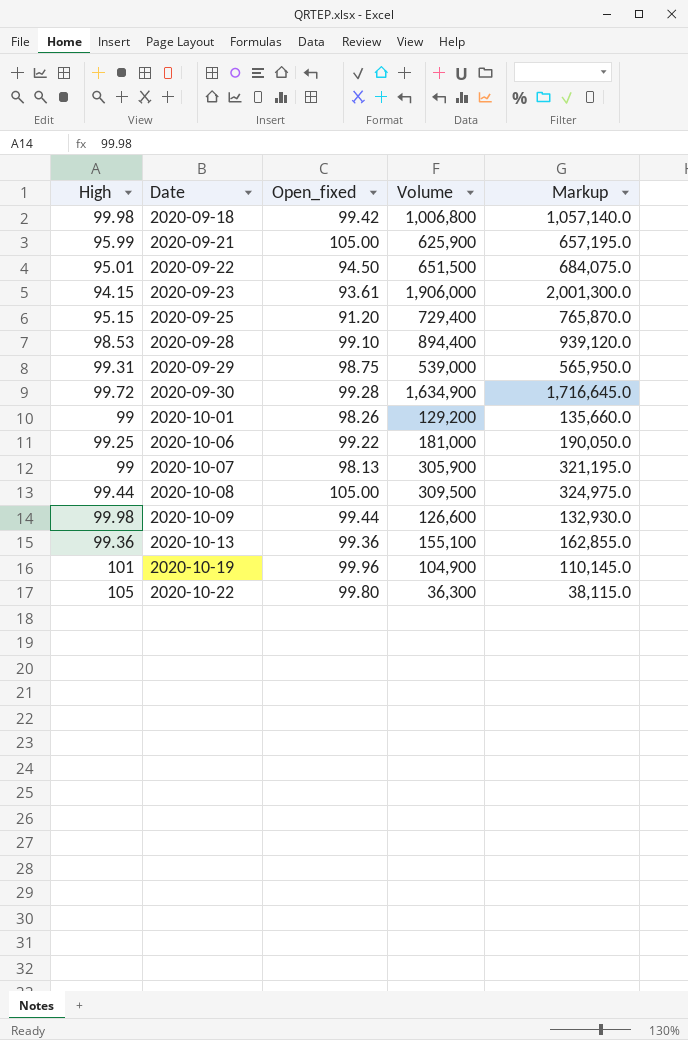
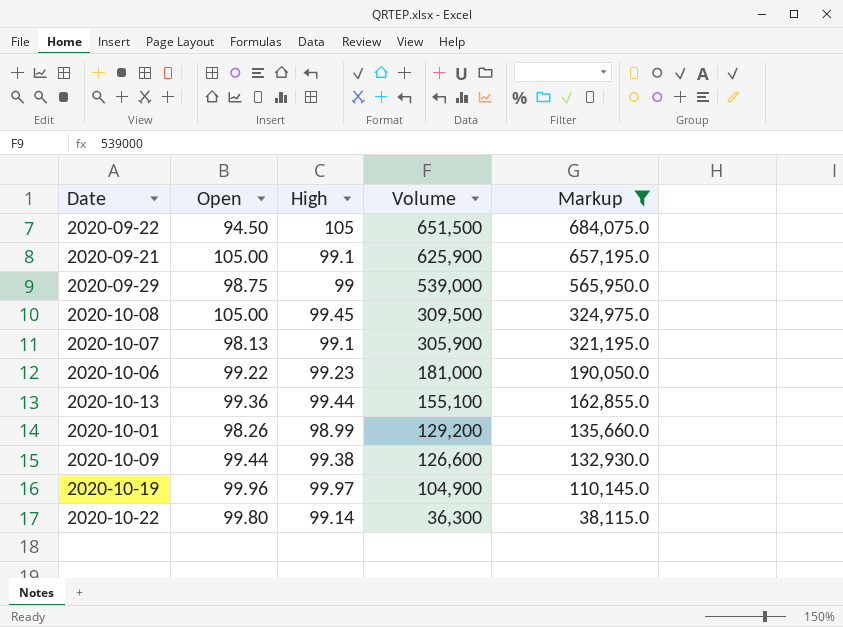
filter: none -> Markup <= 684,075.0
row order: Date ascending -> Volume descending
column name: Open_fixed -> Open
column High | position: 1 -> 3
2020-09-22 | High: 95.01 -> 105
2020-09-21 | High: 95.99 -> 99.1
2020-09-29 | High: 99.31 -> 99
2020-10-08 | High: 99.44 -> 99.45
2020-10-07 | High: 99 -> 99.1
2020-10-06 | High: 99.25 -> 99.23
2020-10-13 | High: 99.36 -> 99.44
2020-10-01 | High: 99 -> 98.99
2020-10-09 | High: 99.98 -> 99.38
2020-10-19 | High: 101 -> 99.97
2020-10-22 | High: 105 -> 99.14

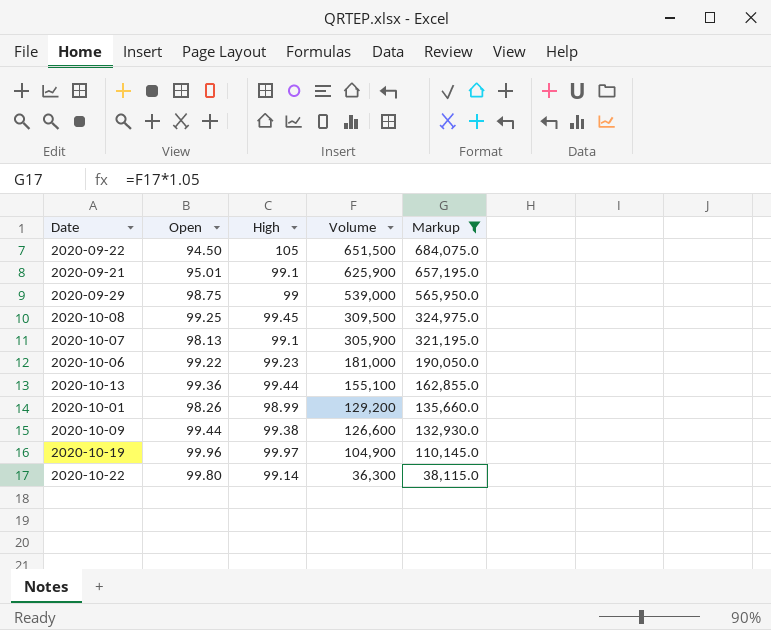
2020-09-21 | Open: 105.00 -> 95.01
2020-10-08 | Open: 105.00 -> 99.25

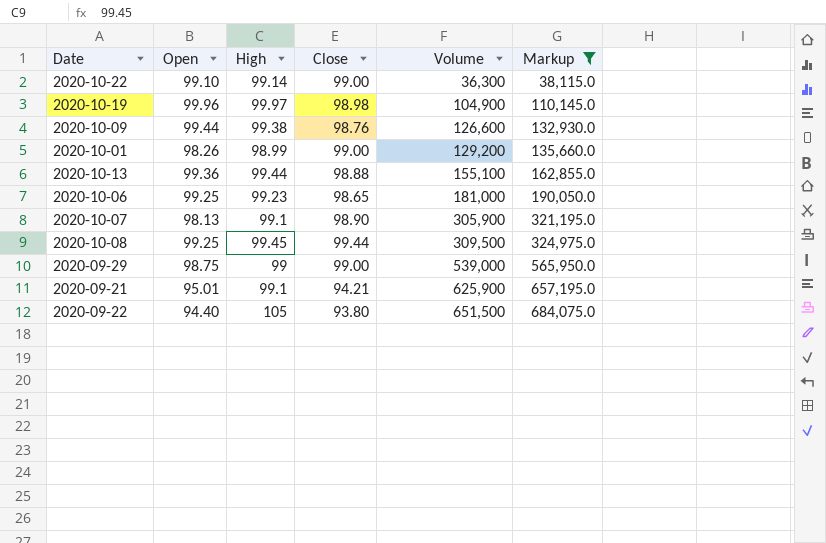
row order: Volume descending -> Volume ascending
column Close | position: none -> 4
2020-10-22 | Open: 99.80 -> 99.10
2020-10-06 | Open: 99.22 -> 99.25
2020-09-22 | Open: 94.50 -> 94.40

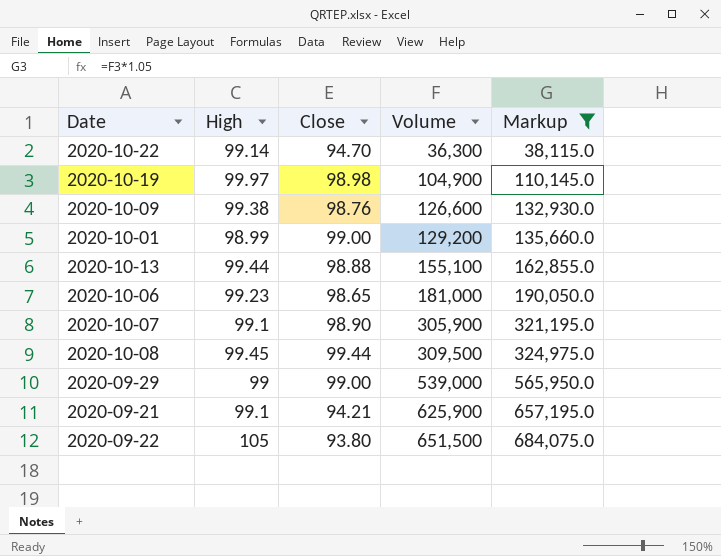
column Open | position: 2 -> none
2020-10-22 | Close: 99.00 -> 94.70

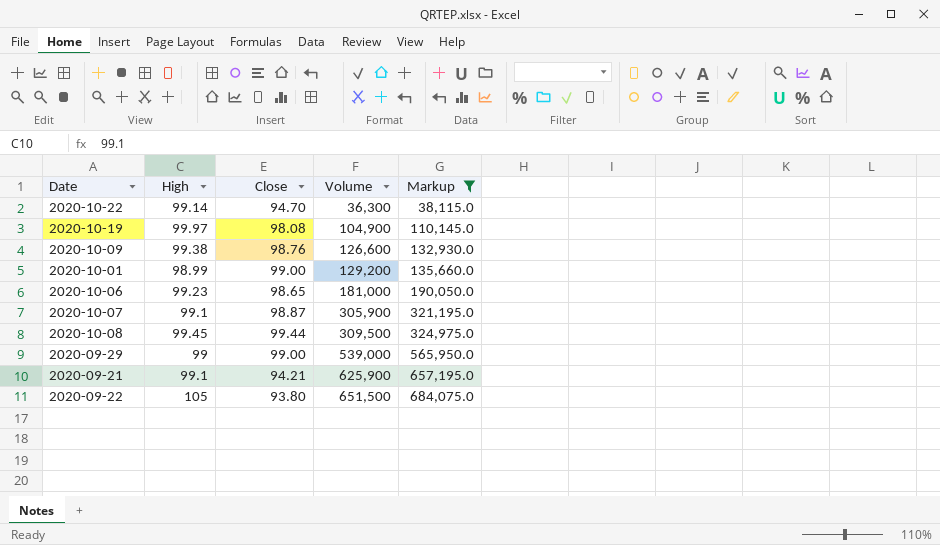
row 2020-10-13: 99.44 | 98.88 | 155,100 | 162,855.0 -> none
2020-10-19 | Close: 98.98 -> 98.08
2020-10-07 | Close: 98.90 -> 98.87

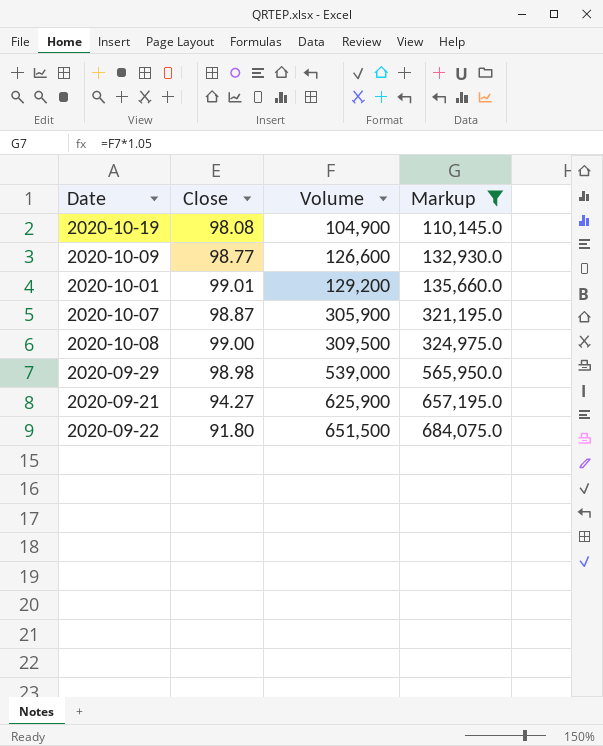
column High | position: 2 -> none
row 2020-10-22: 99.14 | 94.70 | 36,300 | 38,115.0 -> none
row 2020-10-06: 99.23 | 98.65 | 181,000 | 190,050.0 -> none
2020-10-09 | Close: 98.76 -> 98.77
2020-10-01 | Close: 99.00 -> 99.01
2020-10-08 | Close: 99.44 -> 99.00
2020-09-29 | Close: 99.00 -> 98.98
2020-09-21 | Close: 94.21 -> 94.27
2020-09-22 | Close: 93.80 -> 91.80

